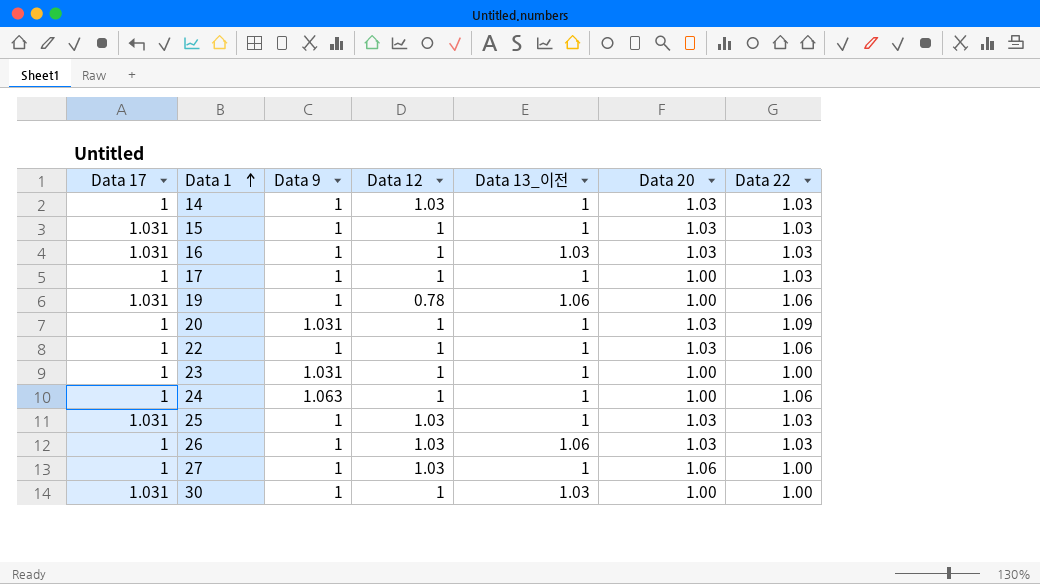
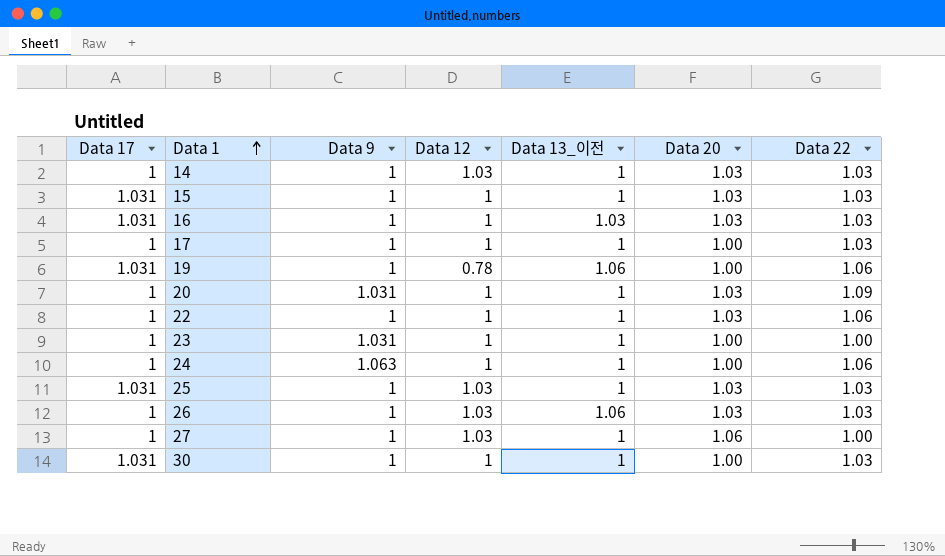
30 | Data 13_이전: 1.03 -> 1
30 | Data 22: 1.00 -> 1.03

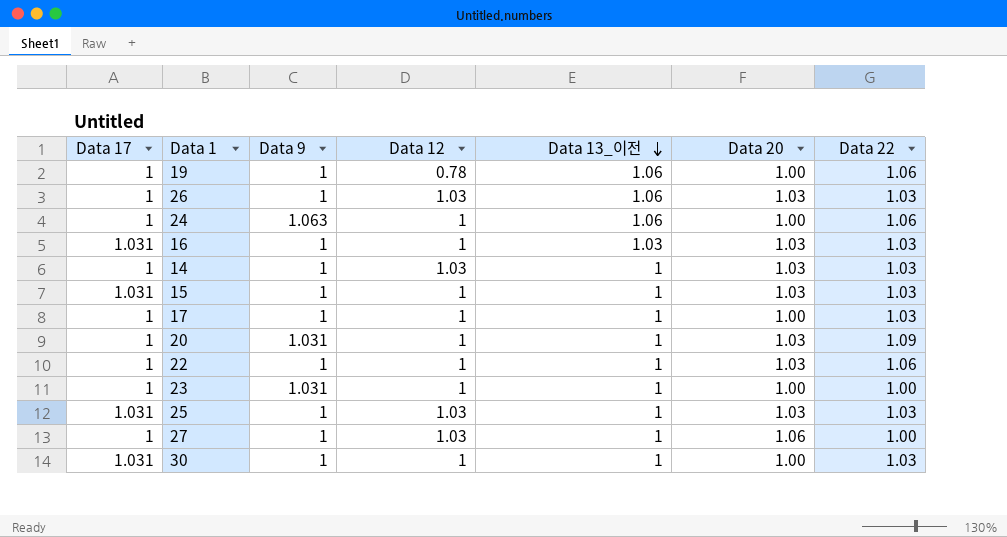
row order: Data 1 ascending -> Data 13_이전 descending
19 | Data 17: 1.031 -> 1
24 | Data 13_이전: 1 -> 1.06

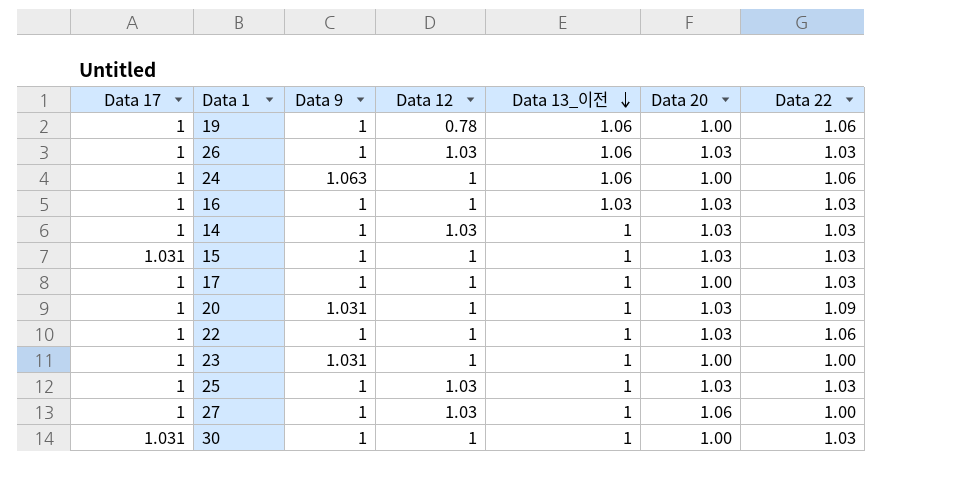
16 | Data 17: 1.031 -> 1
25 | Data 17: 1.031 -> 1

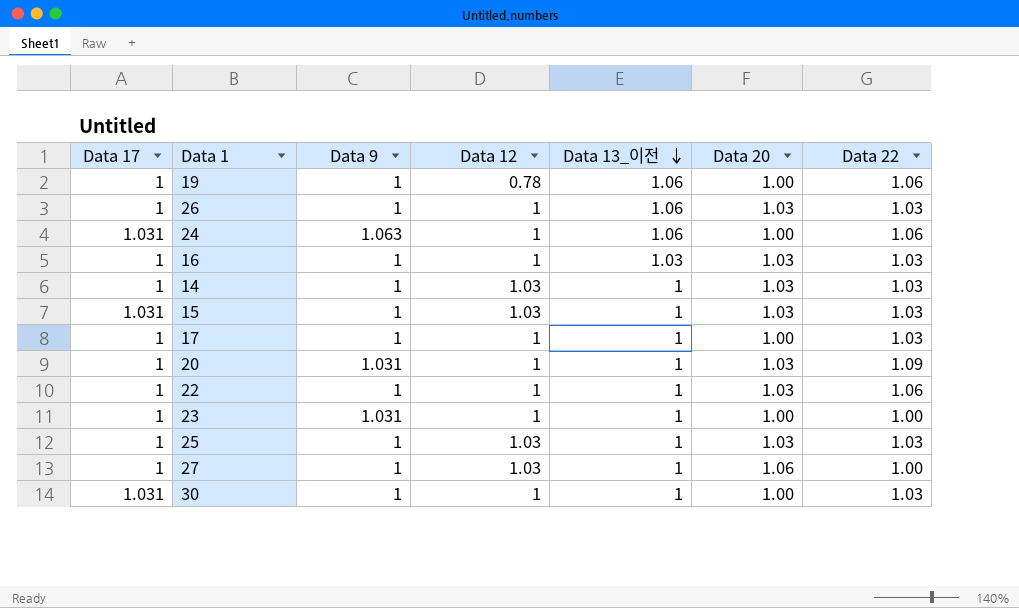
26 | Data 12: 1.03 -> 1
24 | Data 17: 1 -> 1.031
15 | Data 12: 1 -> 1.03

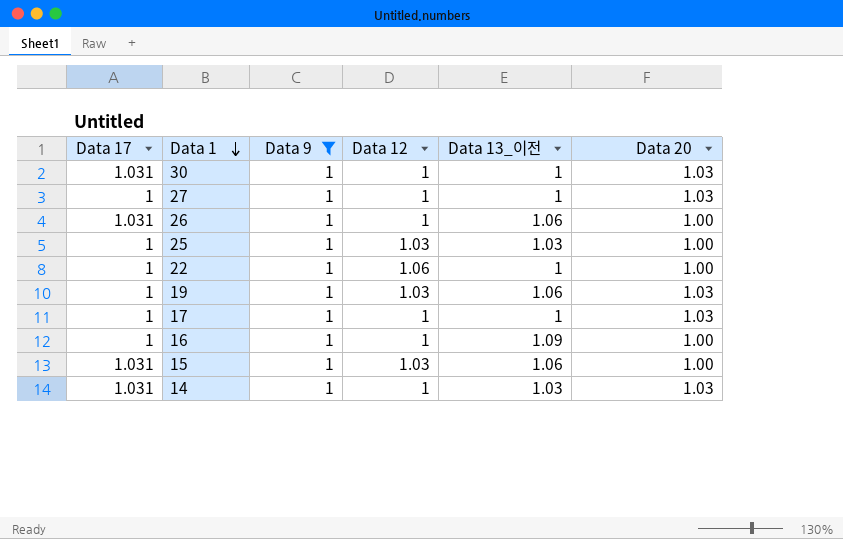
filter: none -> Data 9 = 1
row order: Data 13_이전 descending -> Data 1 descending
column Data 22 | position: 7 -> none
30 | Data 20: 1.00 -> 1.03
27 | Data 12: 1.03 -> 1
27 | Data 20: 1.06 -> 1.03
26 | Data 17: 1 -> 1.031
26 | Data 20: 1.03 -> 1.00
25 | Data 13_이전: 1 -> 1.03
25 | Data 20: 1.03 -> 1.00
22 | Data 12: 1 -> 1.06
22 | Data 20: 1.03 -> 1.00
19 | Data 12: 0.78 -> 1.03
19 | Data 20: 1.00 -> 1.03
17 | Data 20: 1.00 -> 1.03
16 | Data 13_이전: 1.03 -> 1.09
16 | Data 20: 1.03 -> 1.00
15 | Data 13_이전: 1 -> 1.06
15 | Data 20: 1.03 -> 1.00
14 | Data 17: 1 -> 1.031
14 | Data 12: 1.03 -> 1
14 | Data 13_이전: 1 -> 1.03

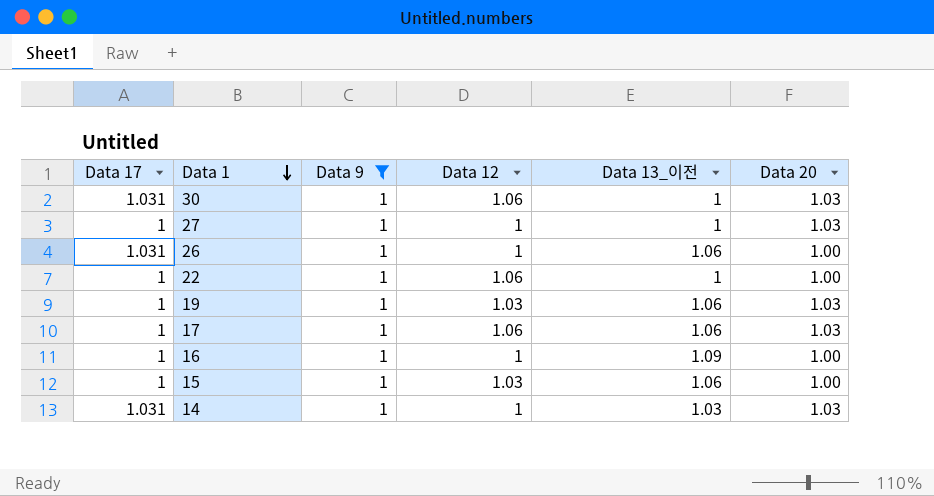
row 25: 1 | 1 | 1.03 | 1.03 | 1.00 -> none
30 | Data 12: 1 -> 1.06
17 | Data 12: 1 -> 1.06
17 | Data 13_이전: 1 -> 1.06
15 | Data 17: 1.031 -> 1

